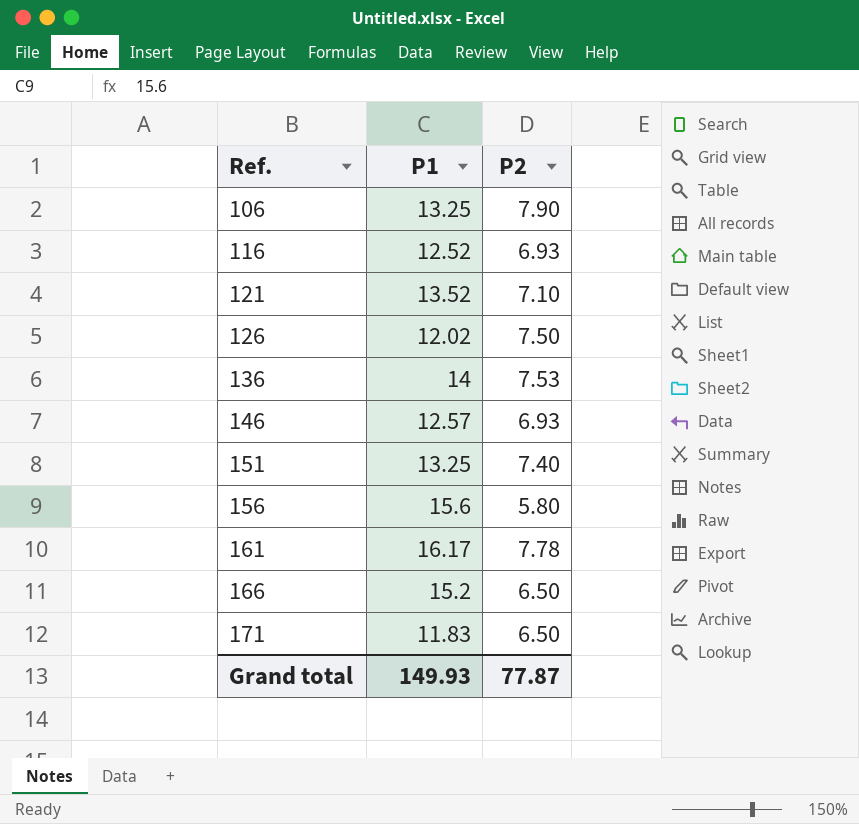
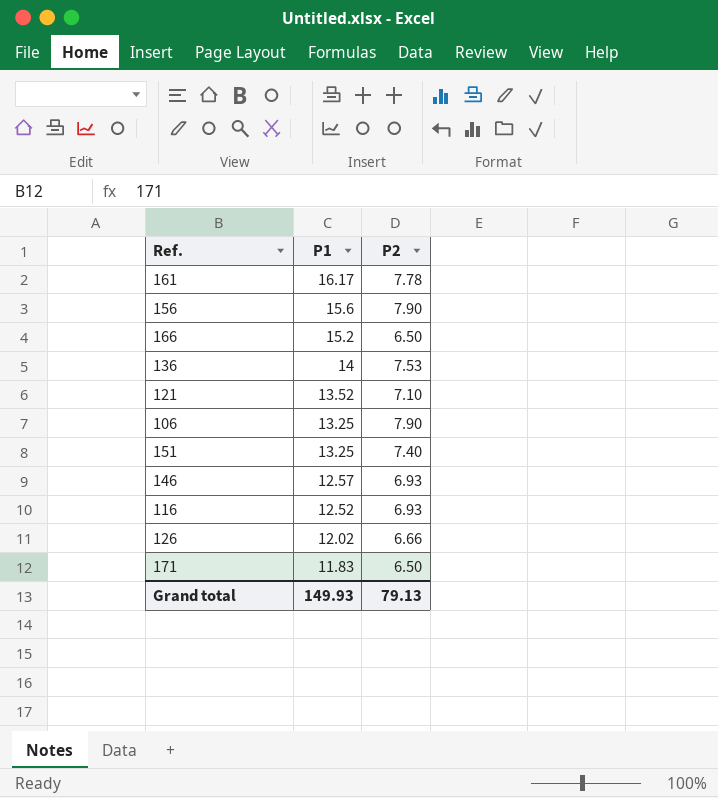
row order: Ref. ascending -> P1 descending
156 | P2: 5.80 -> 7.90
126 | P2: 7.50 -> 6.66
Grand total | P2: 77.87 -> 79.13

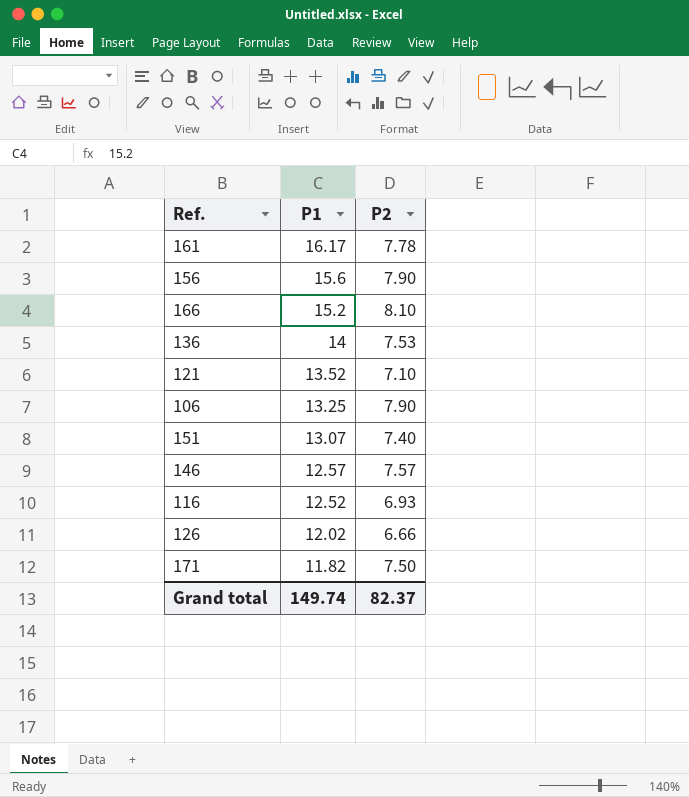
166 | P2: 6.50 -> 8.10
151 | P1: 13.25 -> 13.07
146 | P2: 6.93 -> 7.57
171 | P1: 11.83 -> 11.82
171 | P2: 6.50 -> 7.50
Grand total | P1: 149.93 -> 149.74
Grand total | P2: 79.13 -> 82.37

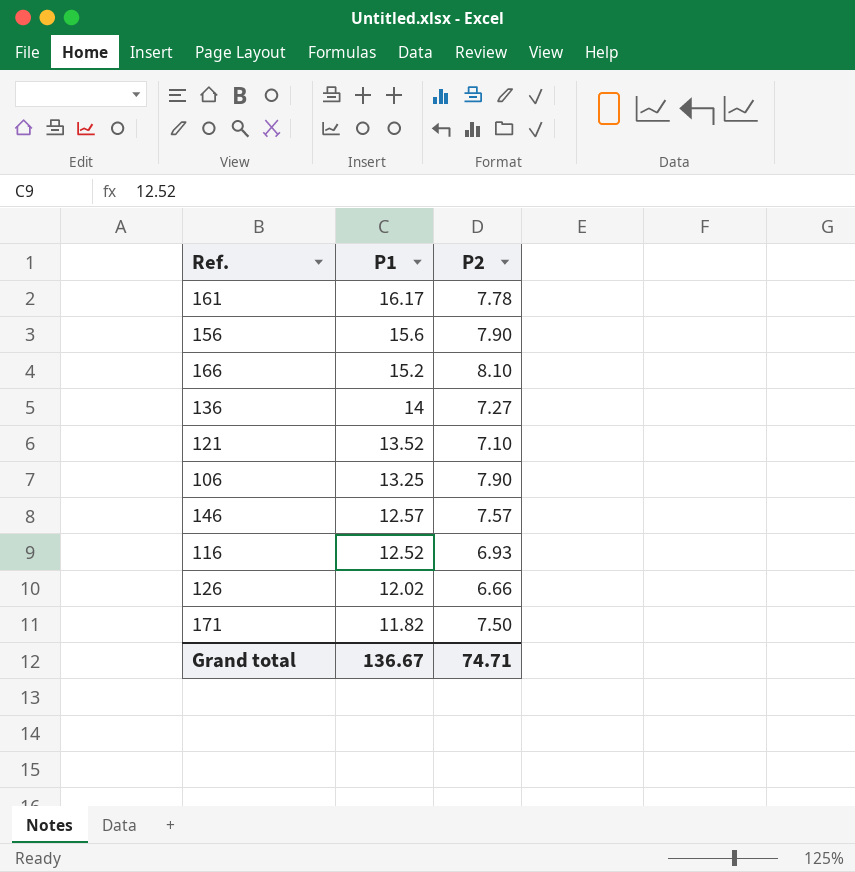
row 151: 13.07 | 7.40 -> none
136 | P2: 7.53 -> 7.27
Grand total | P1: 149.74 -> 136.67
Grand total | P2: 82.37 -> 74.71

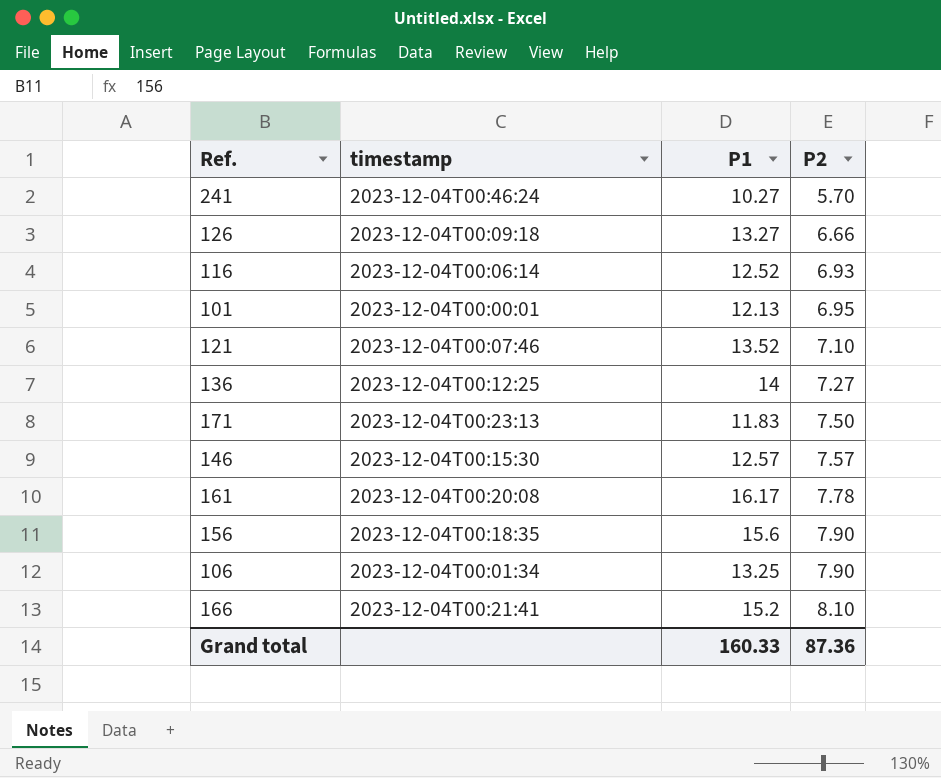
row order: P1 descending -> P2 ascending
column timestamp | position: none -> 2
row 241: none -> 2023-12-04T00:46:24 | 10.27 | 5.70
126 | P1: 12.02 -> 13.27
row 101: none -> 2023-12-04T00:00:01 | 12.13 | 6.95
171 | P1: 11.82 -> 11.83
Grand total | P1: 136.67 -> 160.33
Grand total | P2: 74.71 -> 87.36

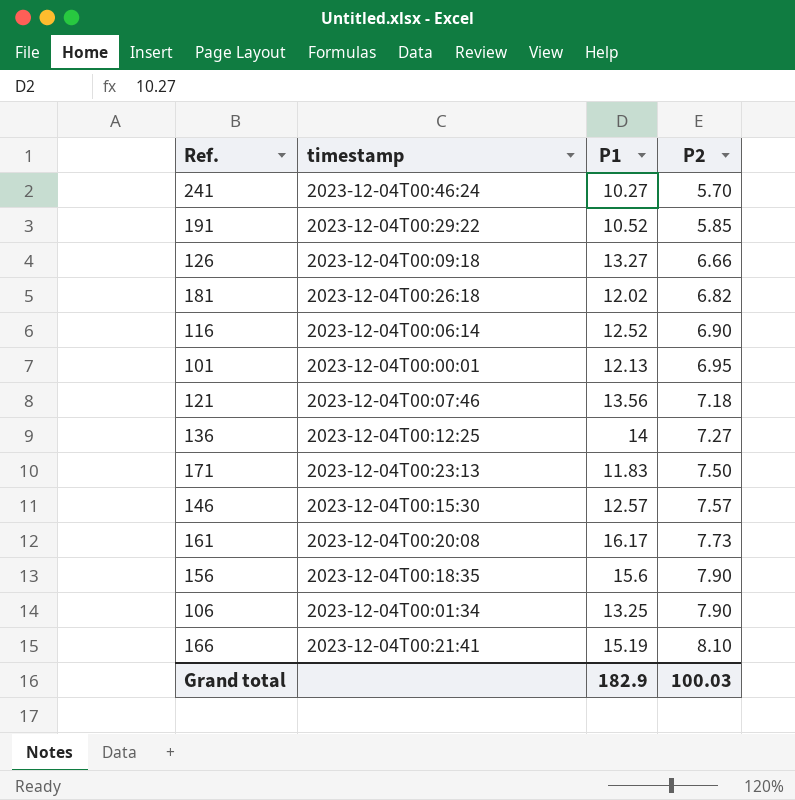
row 191: none -> 2023-12-04T00:29:22 | 10.52 | 5.85
row 181: none -> 2023-12-04T00:26:18 | 12.02 | 6.82
116 | P2: 6.93 -> 6.90
121 | P1: 13.52 -> 13.56
121 | P2: 7.10 -> 7.18
161 | P2: 7.78 -> 7.73
166 | P1: 15.2 -> 15.19
Grand total | P1: 160.33 -> 182.9
Grand total | P2: 87.36 -> 100.03

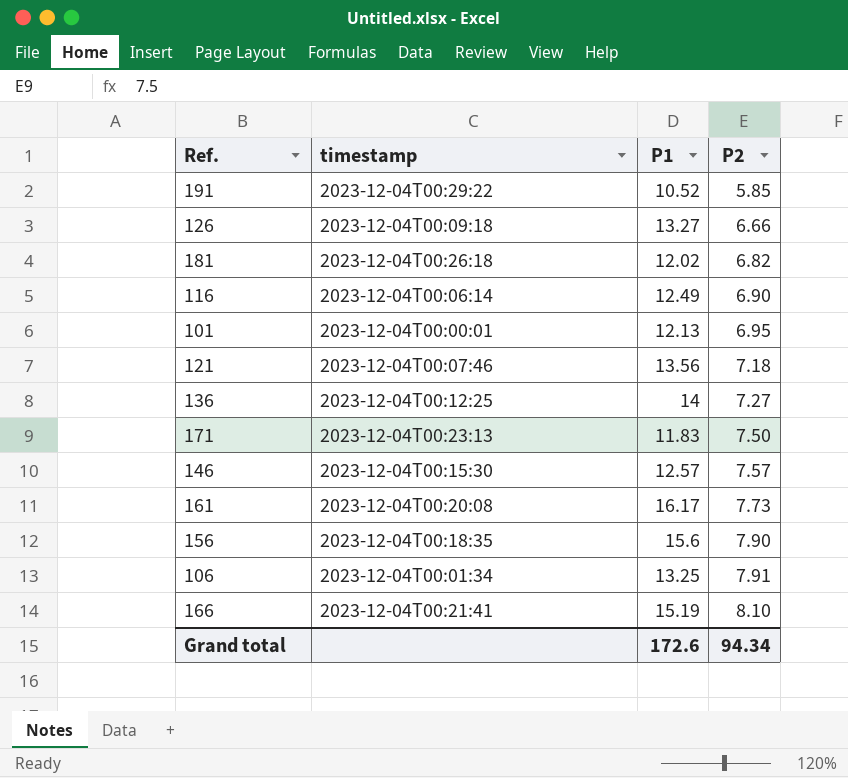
row 241: 2023-12-04T00:46:24 | 10.27 | 5.70 -> none
116 | P1: 12.52 -> 12.49
106 | P2: 7.90 -> 7.91
Grand total | P1: 182.9 -> 172.6
Grand total | P2: 100.03 -> 94.34

